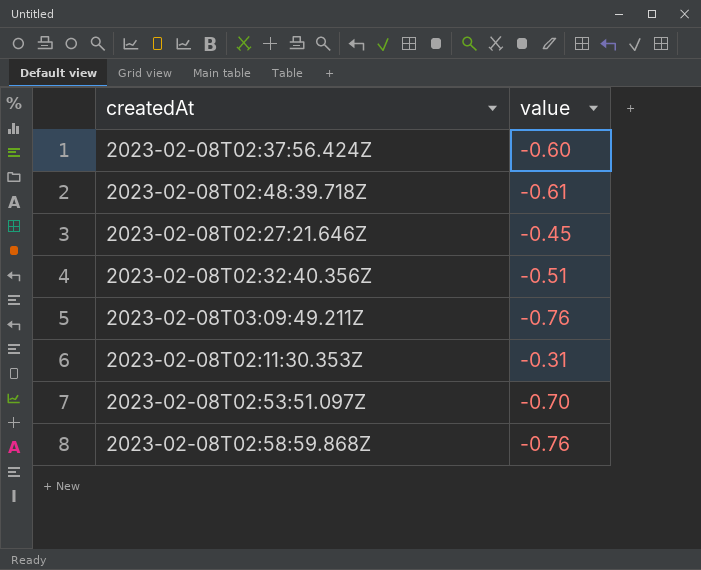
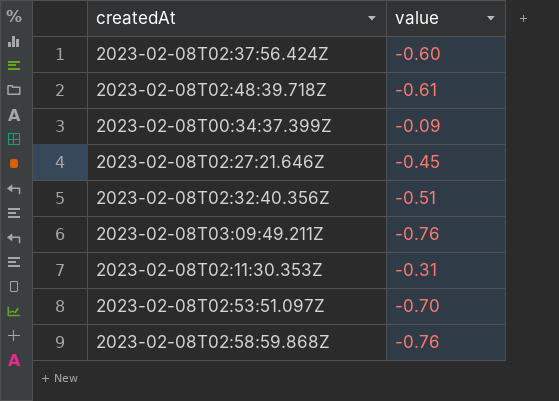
row 2023-02-08T00:34:37.399Z: none -> -0.09

